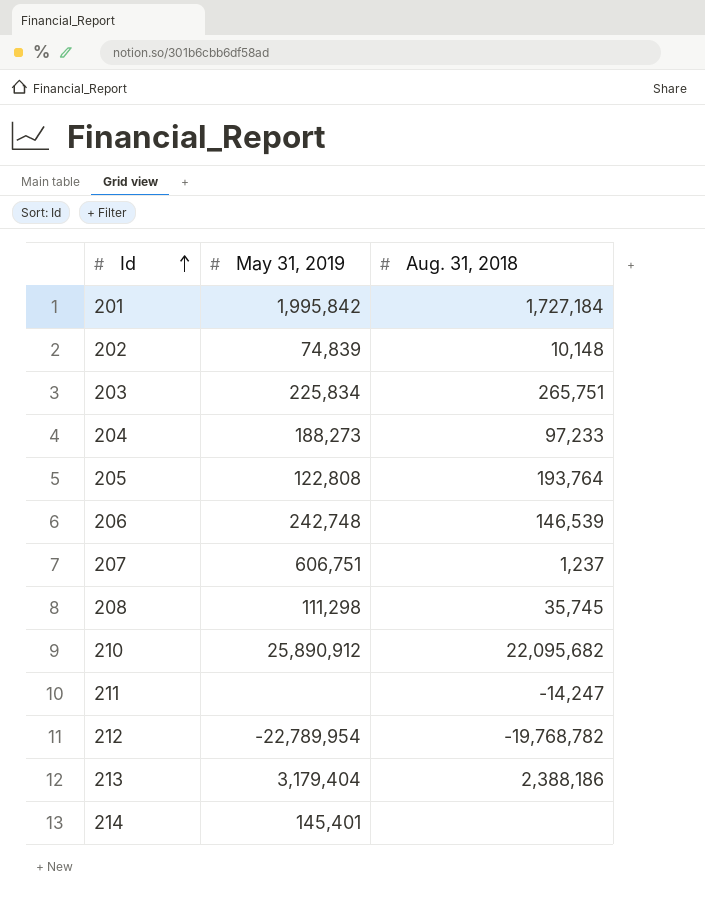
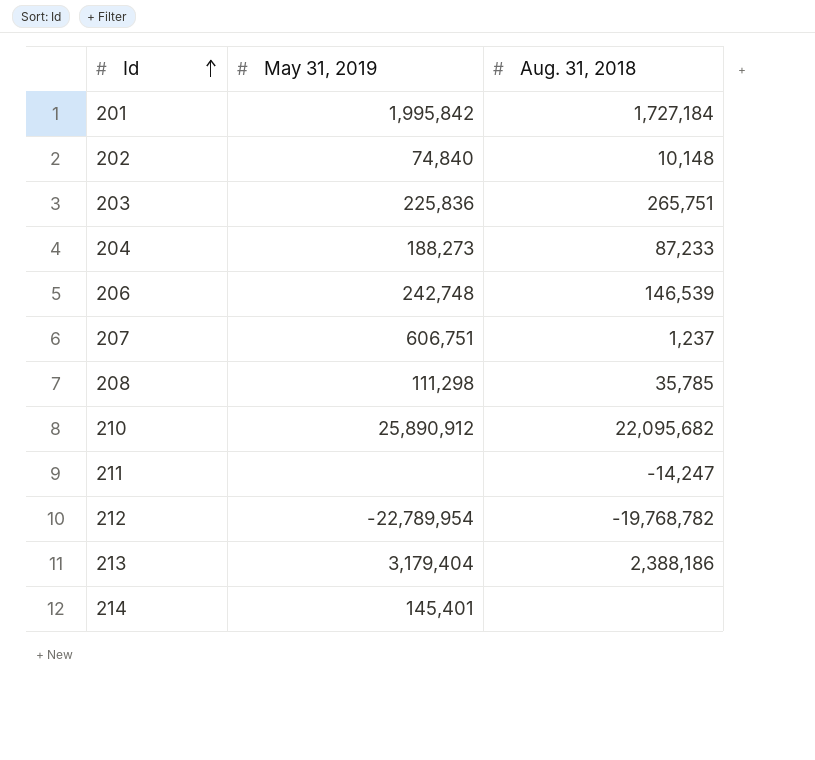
row 205: 122,808 | 193,764 -> none
202 | May 31, 2019: 74,839 -> 74,840
203 | May 31, 2019: 225,834 -> 225,836
204 | Aug. 31, 2018: 97,233 -> 87,233
208 | Aug. 31, 2018: 35,745 -> 35,785

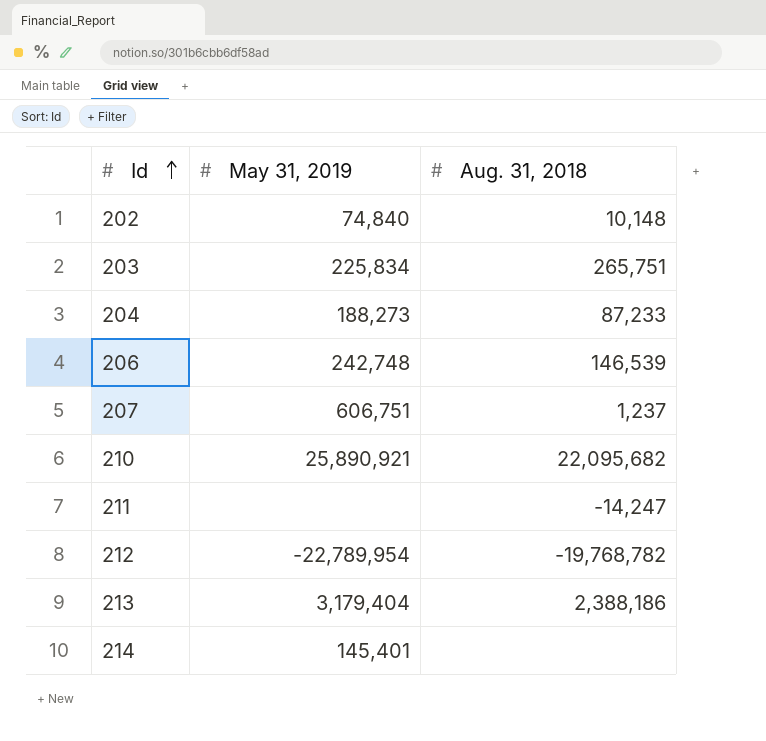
row 201: 1,995,842 | 1,727,184 -> none
row 208: 111,298 | 35,785 -> none
203 | May 31, 2019: 225,836 -> 225,834
210 | May 31, 2019: 25,890,912 -> 25,890,921

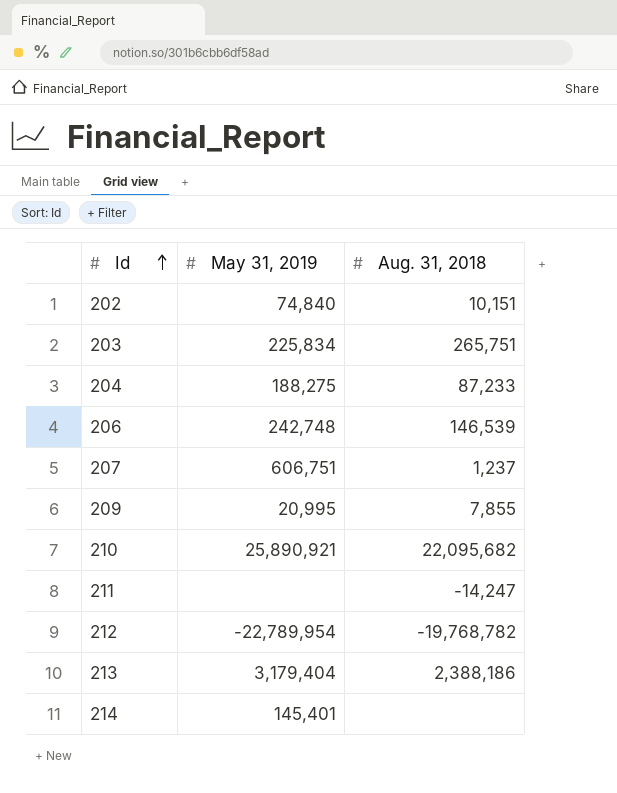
202 | Aug. 31, 2018: 10,148 -> 10,151
204 | May 31, 2019: 188,273 -> 188,275
row 209: none -> 20,995 | 7,855

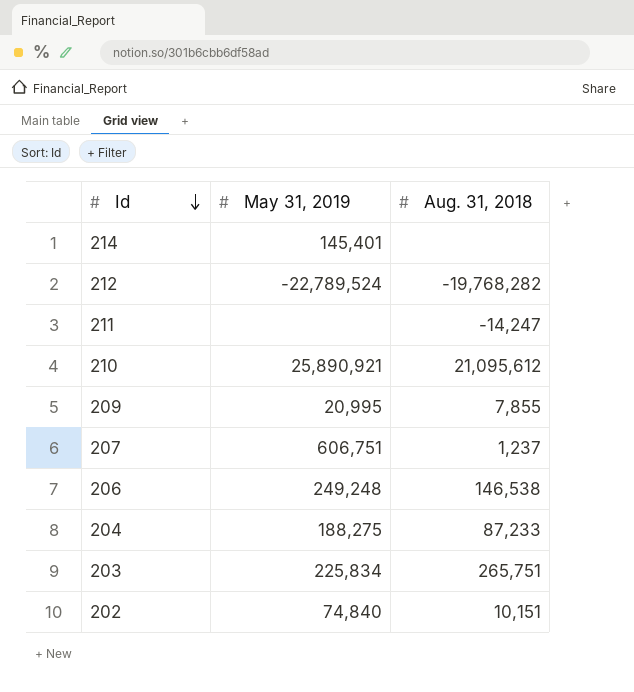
row order: Id ascending -> Id descending
row 213: 3,179,404 | 2,388,186 -> none
212 | May 31, 2019: -22,789,954 -> -22,789,524
212 | Aug. 31, 2018: -19,768,782 -> -19,768,282
210 | Aug. 31, 2018: 22,095,682 -> 21,095,612
206 | May 31, 2019: 242,748 -> 249,248
206 | Aug. 31, 2018: 146,539 -> 146,538

